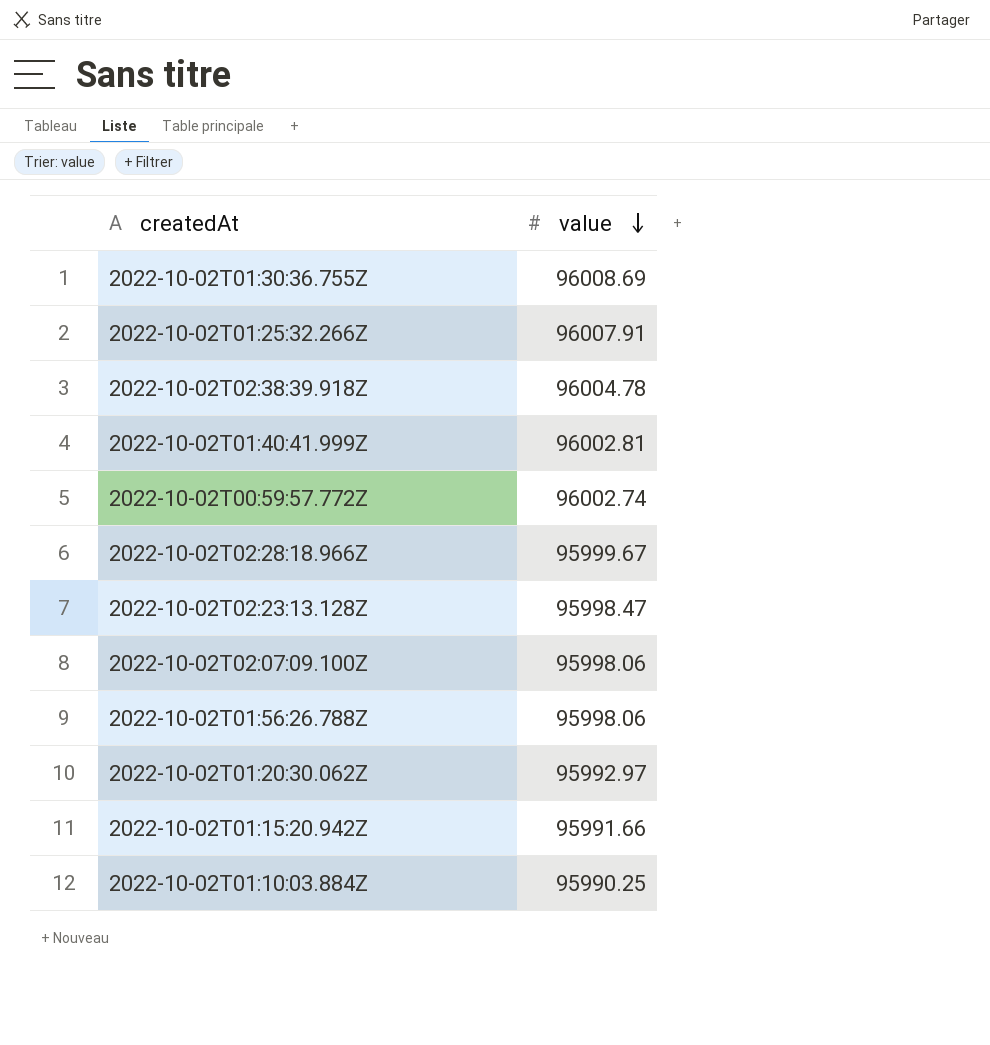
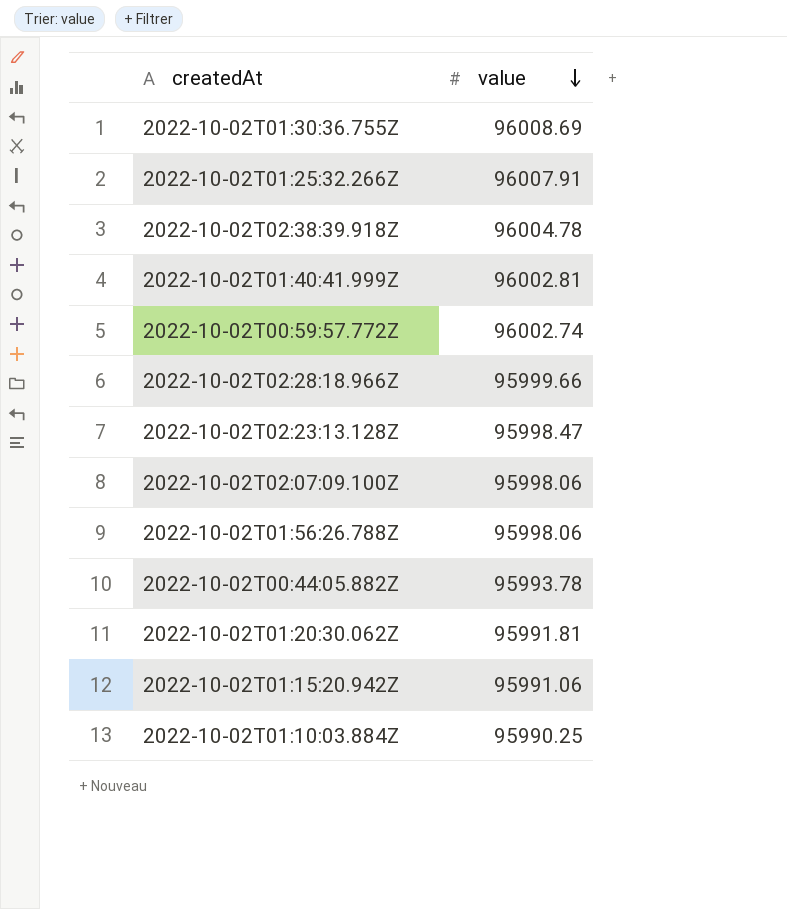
2022-10-02T02:28:18.966Z | value: 95999.67 -> 95999.66
row 2022-10-02T00:44:05.882Z: none -> 95993.78
2022-10-02T01:20:30.062Z | value: 95992.97 -> 95991.81
2022-10-02T01:15:20.942Z | value: 95991.66 -> 95991.06

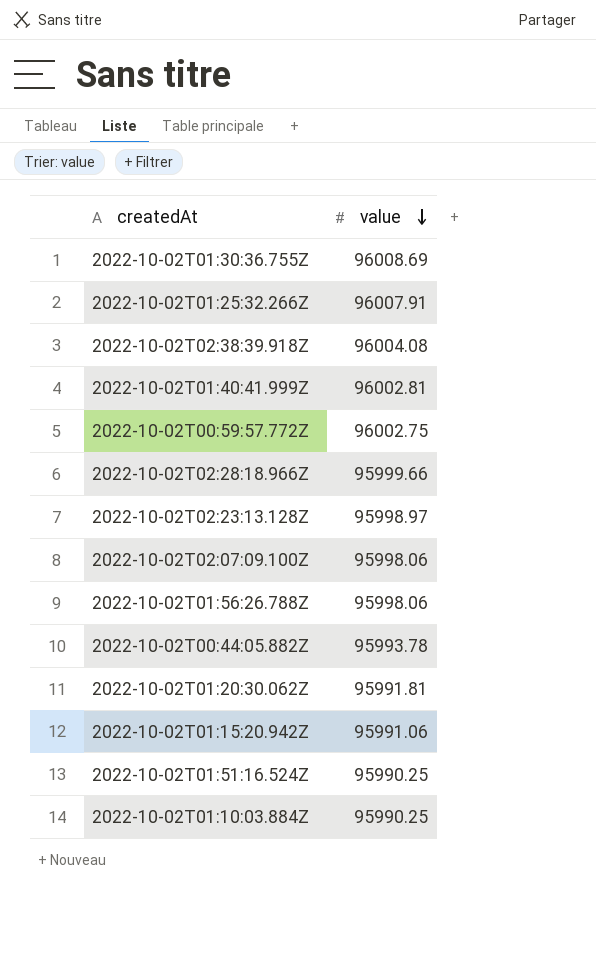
2022-10-02T02:38:39.918Z | value: 96004.78 -> 96004.08
2022-10-02T00:59:57.772Z | value: 96002.74 -> 96002.75
2022-10-02T02:23:13.128Z | value: 95998.47 -> 95998.97
row 2022-10-02T01:51:16.524Z: none -> 95990.25

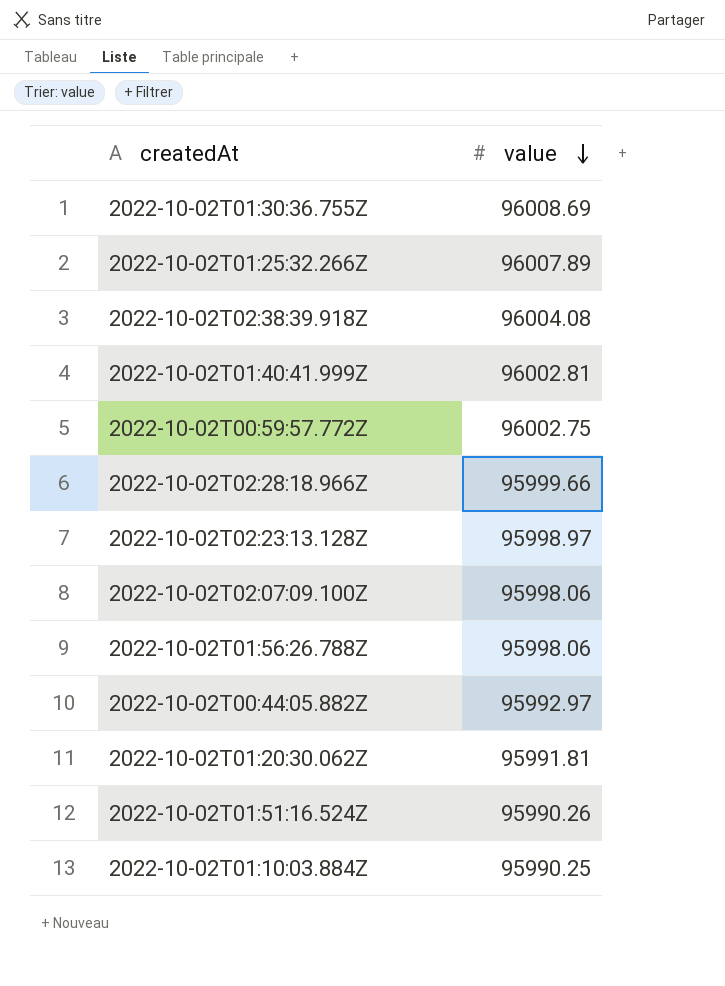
row 2022-10-02T01:15:20.942Z: 95991.06 -> none
2022-10-02T01:25:32.266Z | value: 96007.91 -> 96007.89
2022-10-02T00:44:05.882Z | value: 95993.78 -> 95992.97
2022-10-02T01:51:16.524Z | value: 95990.25 -> 95990.26

